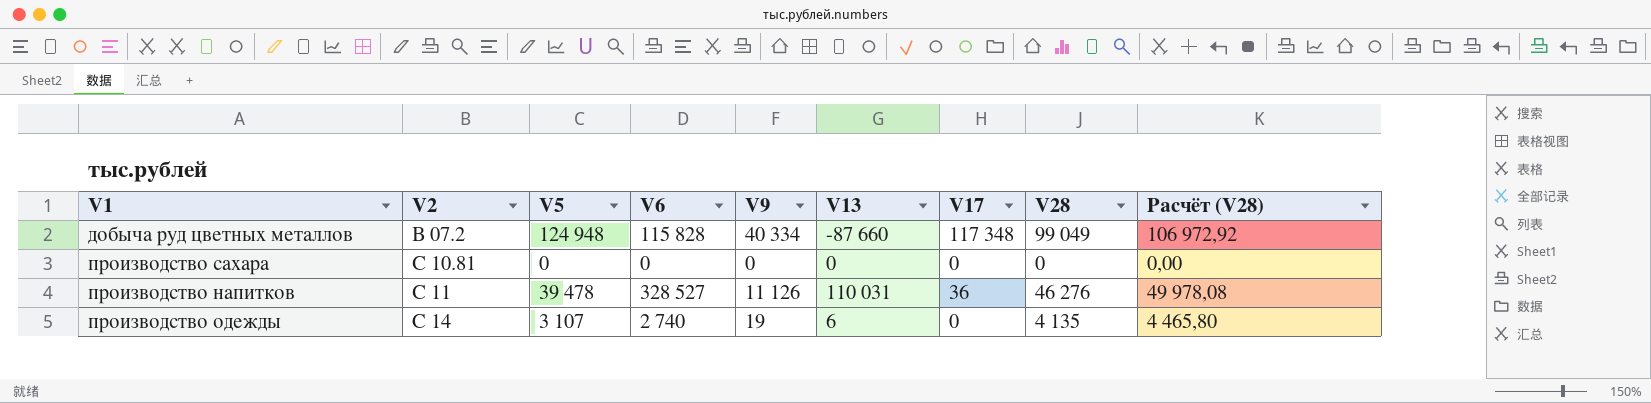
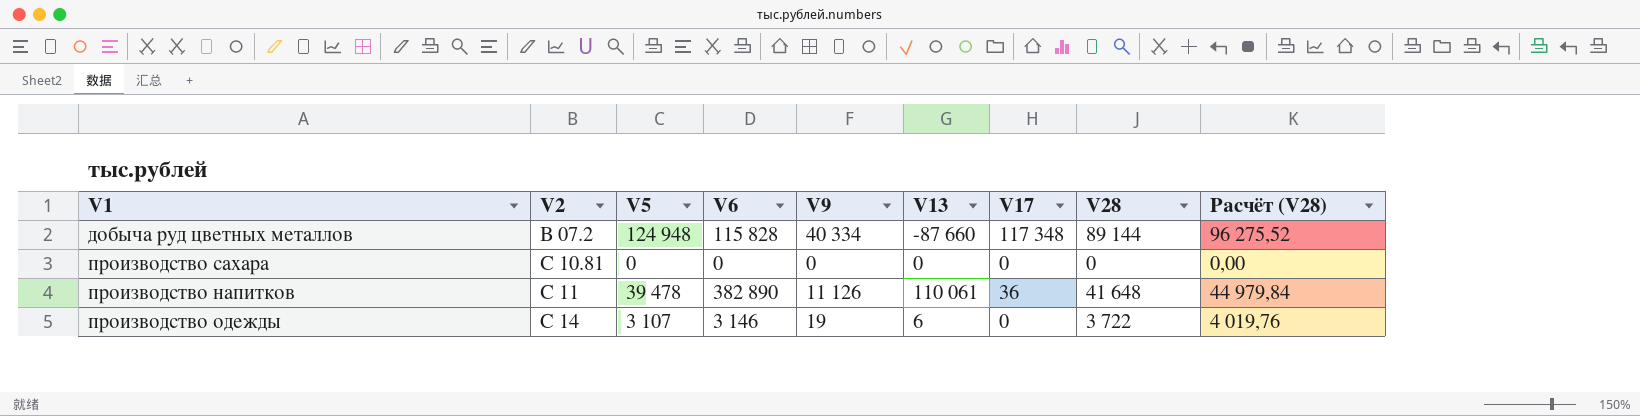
добыча руд цветных металлов | V28: 99 049 -> 89 144
добыча руд цветных металлов | Расчёт (V28): 106 972,92 -> 96 275,52
производство напитков | V6: 328 527 -> 382 890
производство напитков | V13: 110 031 -> 110 061
производство напитков | V28: 46 276 -> 41 648
производство напитков | Расчёт (V28): 49 978,08 -> 44 979,84
производство одежды | V6: 2 740 -> 3 146
производство одежды | V28: 4 135 -> 3 722
производство одежды | Расчёт (V28): 4 465,80 -> 4 019,76

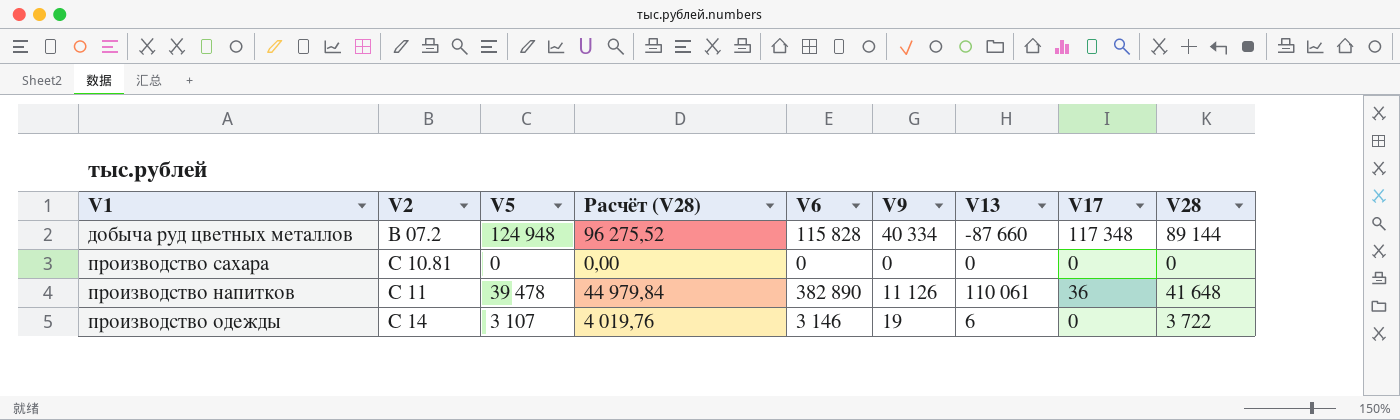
column Расчёт (V28) | position: 9 -> 4

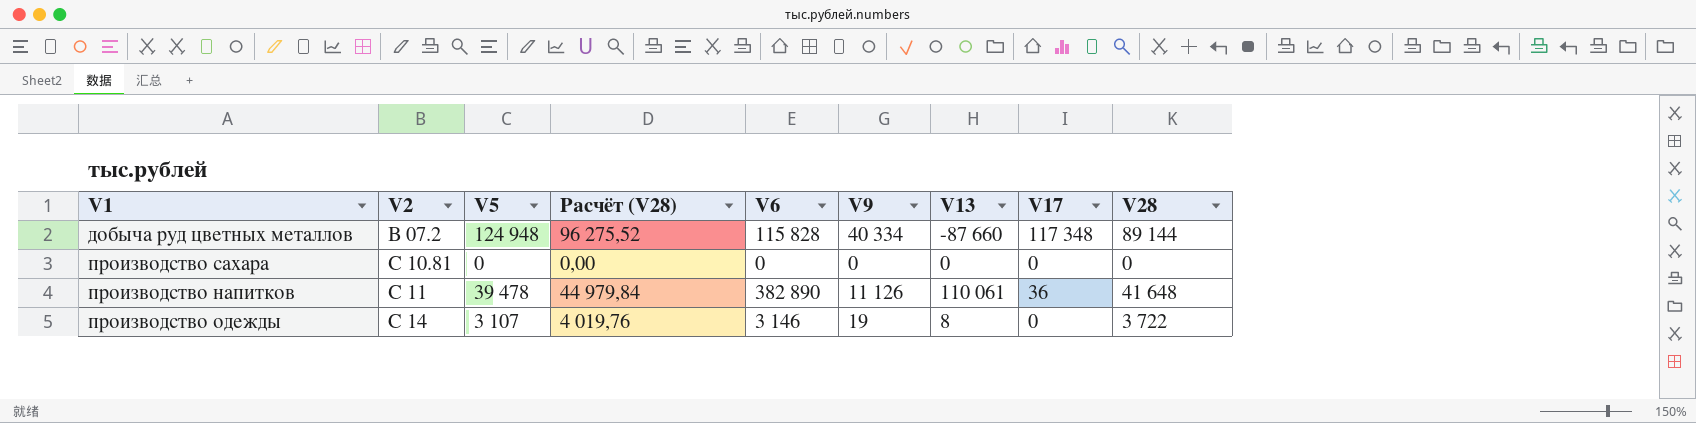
производство одежды | V13: 6 -> 8

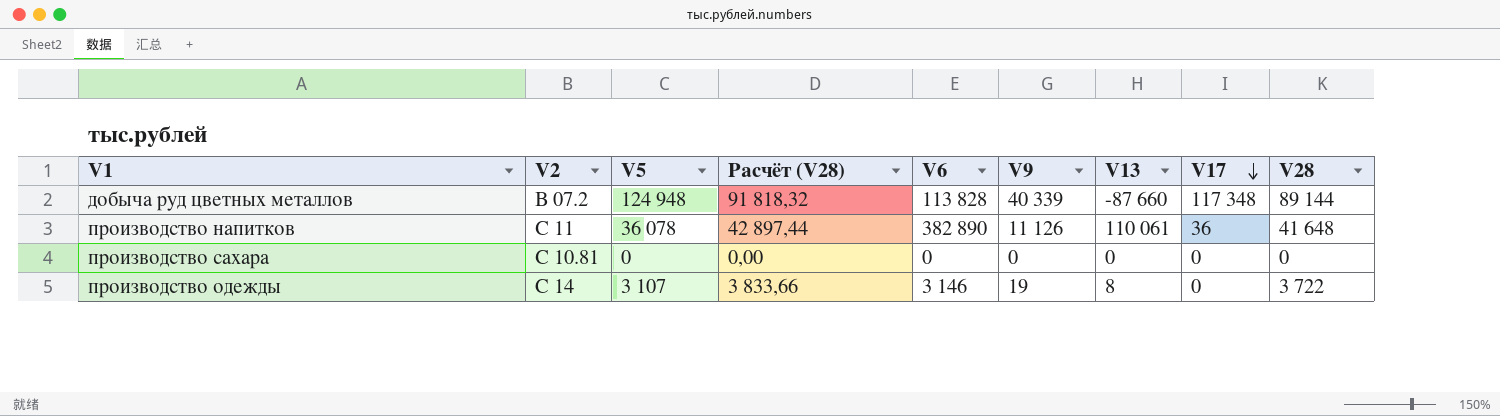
row order: none -> V17 descending
column Расчёт (V28) | formula: [V28] * 1,08 -> [V28] * 1,03
добыча руд цветных металлов | V6: 115 828 -> 113 828
добыча руд цветных металлов | V9: 40 334 -> 40 339
производство напитков | V5: 39 478 -> 36 078

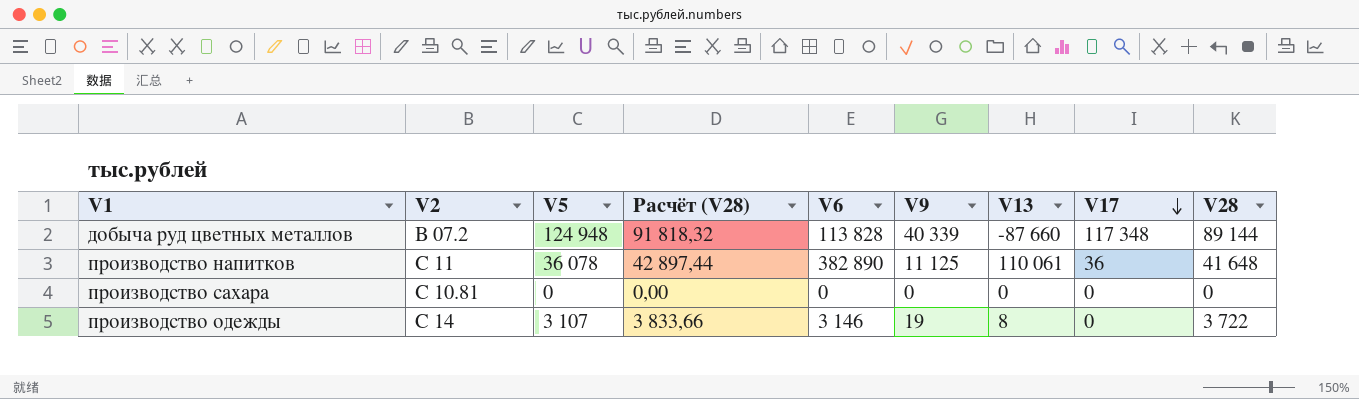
производство напитков | V9: 11 126 -> 11 125

